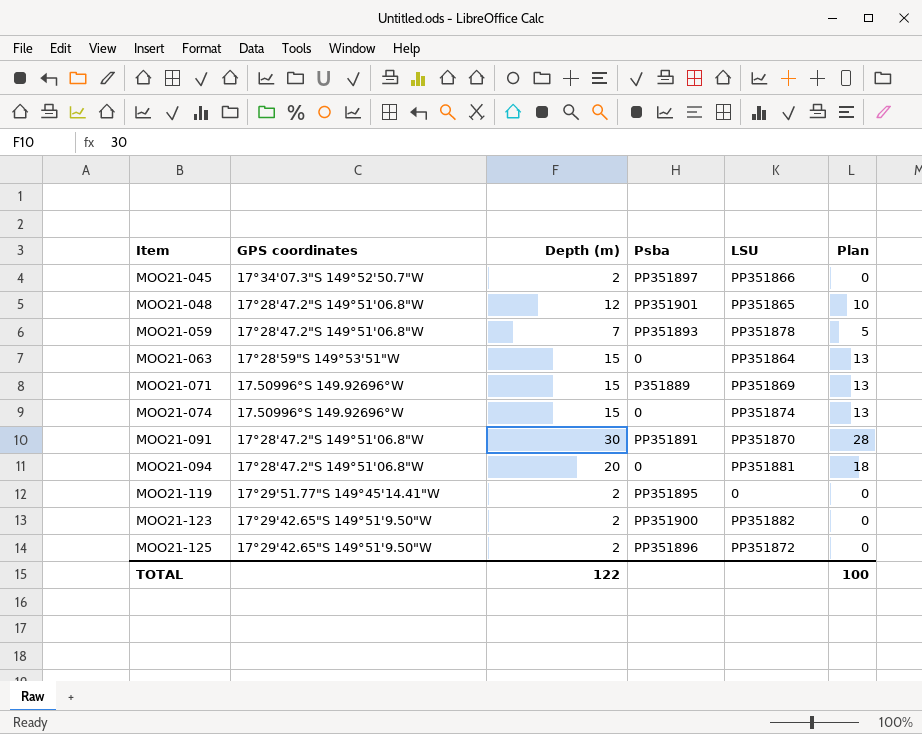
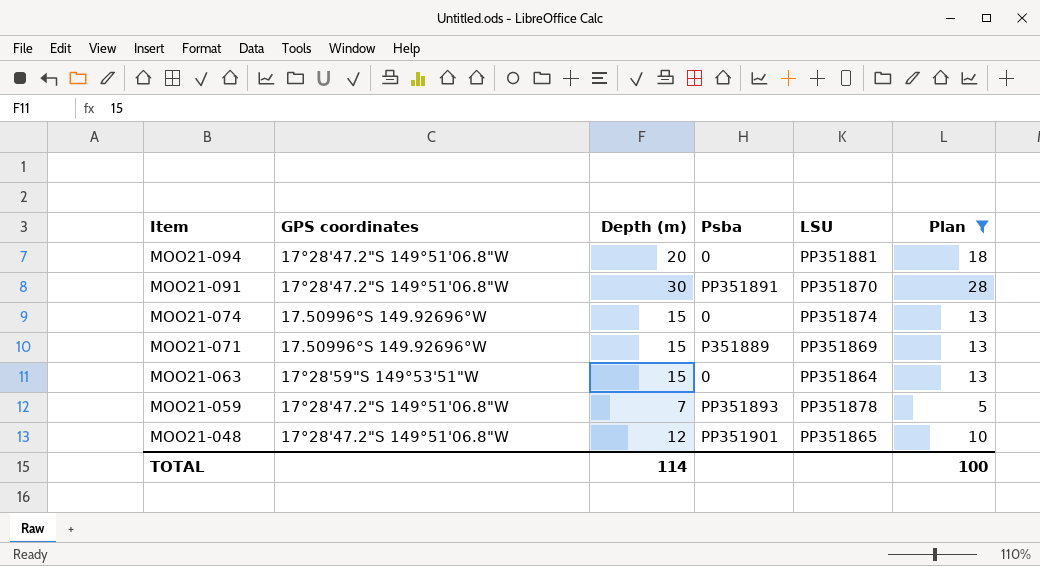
filter: none -> Plan != 0
row order: Item ascending -> Item descending
TOTAL | Depth (m): 122 -> 114

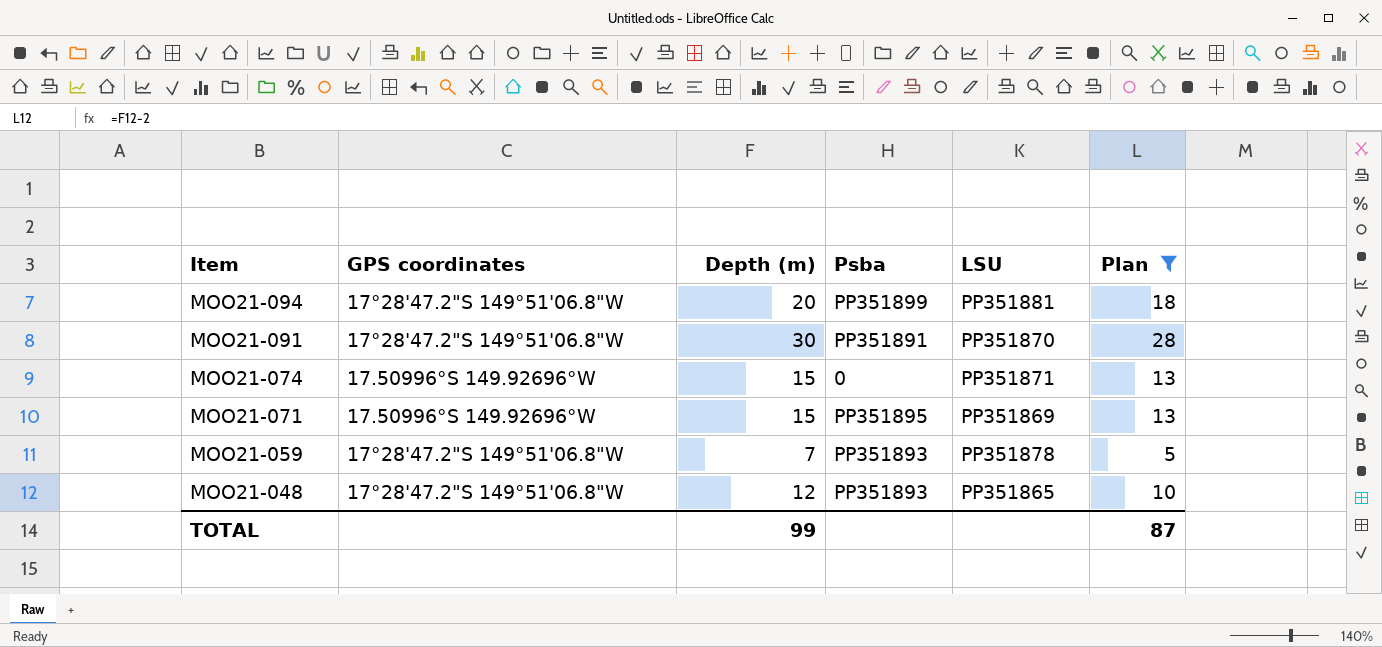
row MOO21-063: 17°28'59"S 149°53'51"W | 15 | 0 | PP351864 | 13 -> none
MOO21-094 | Psba: 0 -> PP351899
MOO21-074 | LSU: PP351874 -> PP351871
MOO21-071 | Psba: P351889 -> PP351895
MOO21-048 | Psba: PP351901 -> PP351893
TOTAL | Depth (m): 114 -> 99
TOTAL | Plan: 100 -> 87

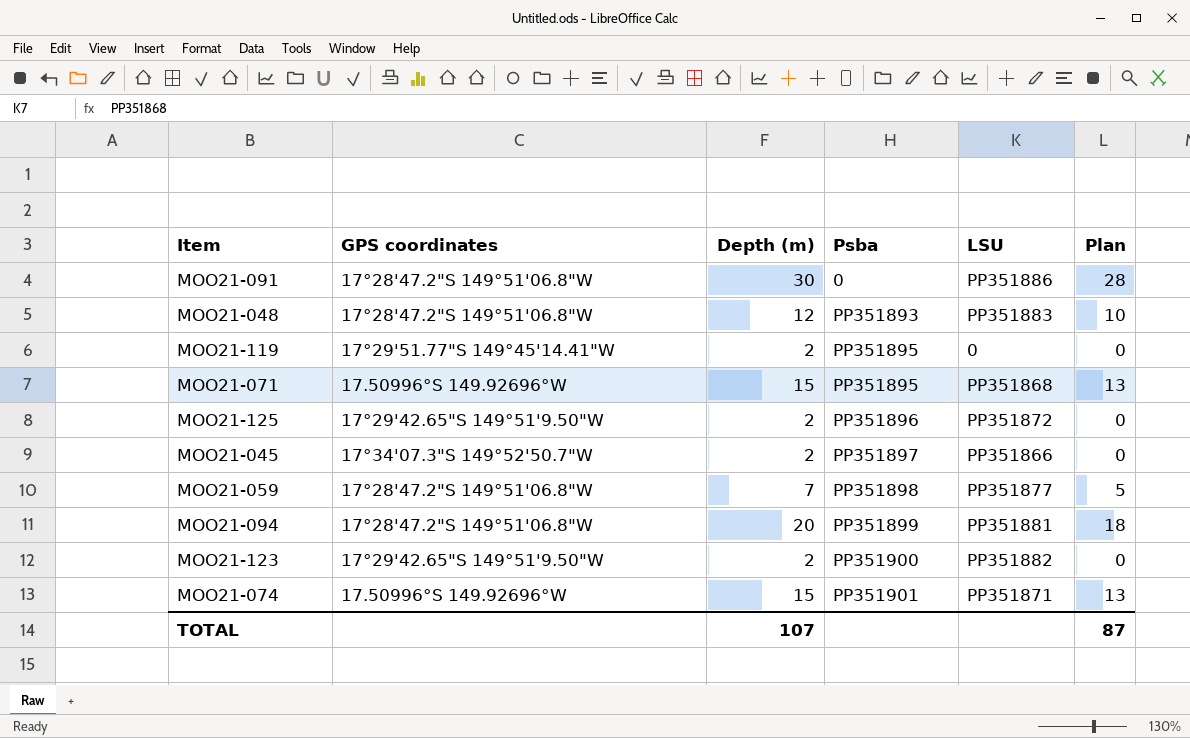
filter: Plan != 0 -> none
row order: Item descending -> Psba ascending
MOO21-091 | Psba: PP351891 -> 0
MOO21-091 | LSU: PP351870 -> PP351886
MOO21-048 | LSU: PP351865 -> PP351883
MOO21-071 | LSU: PP351869 -> PP351868
MOO21-059 | Psba: PP351893 -> PP351898
MOO21-059 | LSU: PP351878 -> PP351877
MOO21-074 | Psba: 0 -> PP351901
TOTAL | Depth (m): 99 -> 107

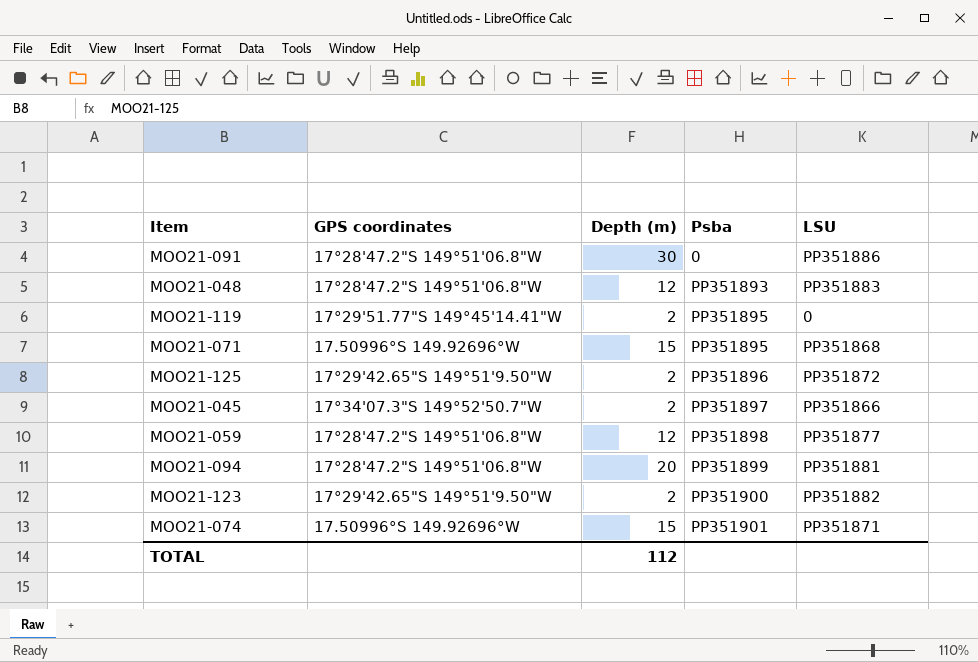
column Plan | formula: [Depth (m)] - 2 -> none
MOO21-059 | Depth (m): 7 -> 12
TOTAL | Depth (m): 107 -> 112

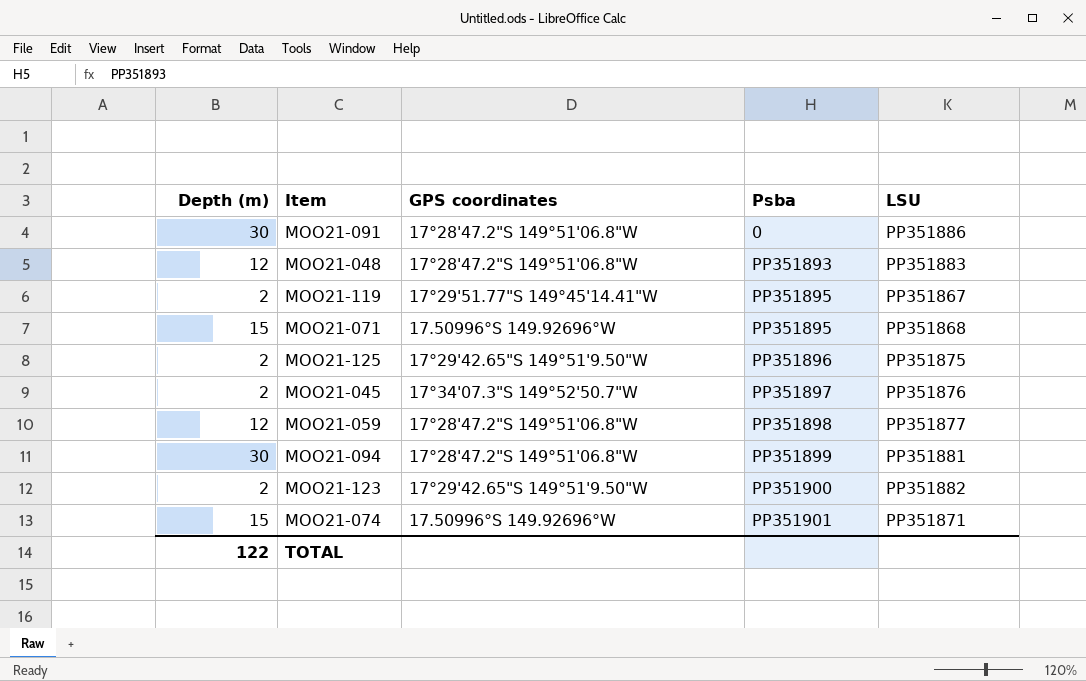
column Depth (m) | position: 3 -> 1
MOO21-119 | LSU: 0 -> PP351867
MOO21-125 | LSU: PP351872 -> PP351875
MOO21-045 | LSU: PP351866 -> PP351876
MOO21-094 | Depth (m): 20 -> 30
TOTAL | Depth (m): 112 -> 122

